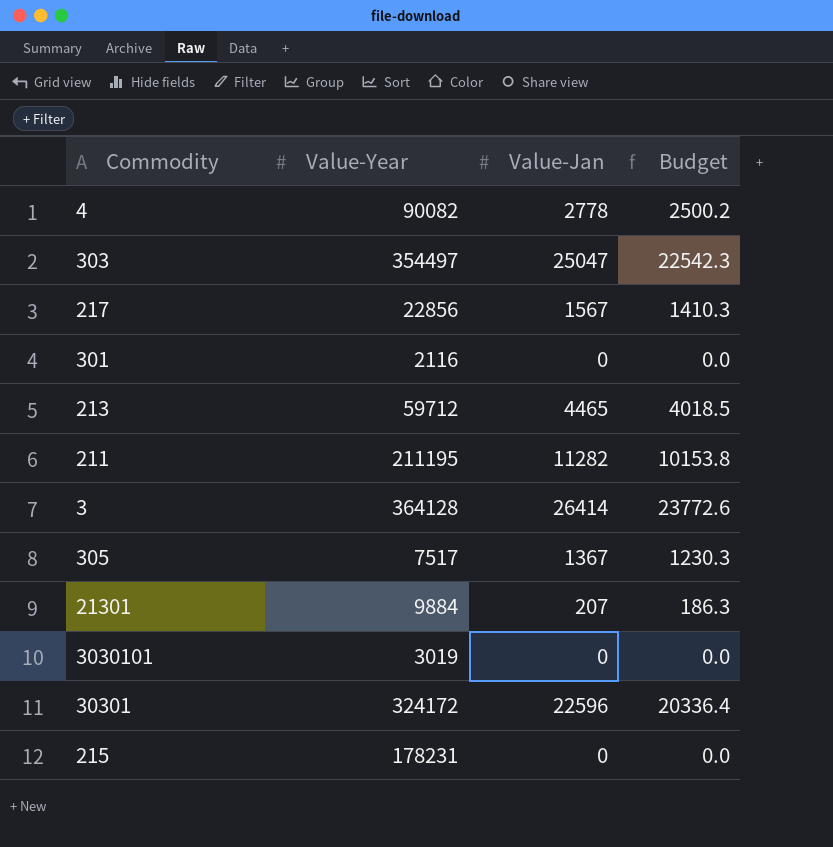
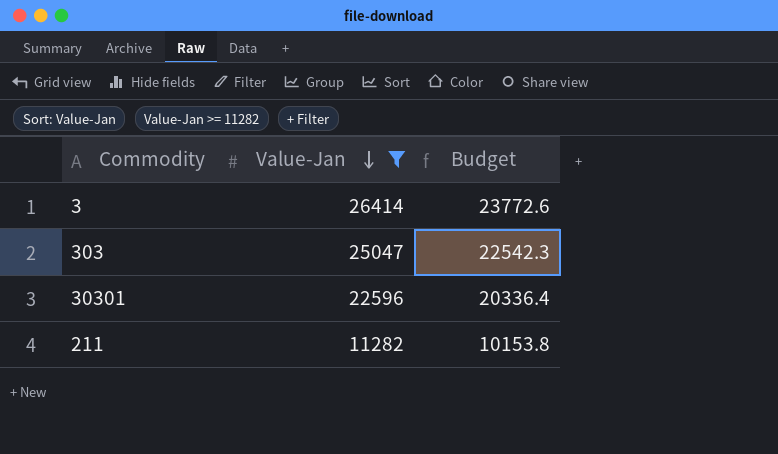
filter: none -> Value-Jan >= 11282
row order: none -> Value-Jan descending
column Value-Year | position: 2 -> none

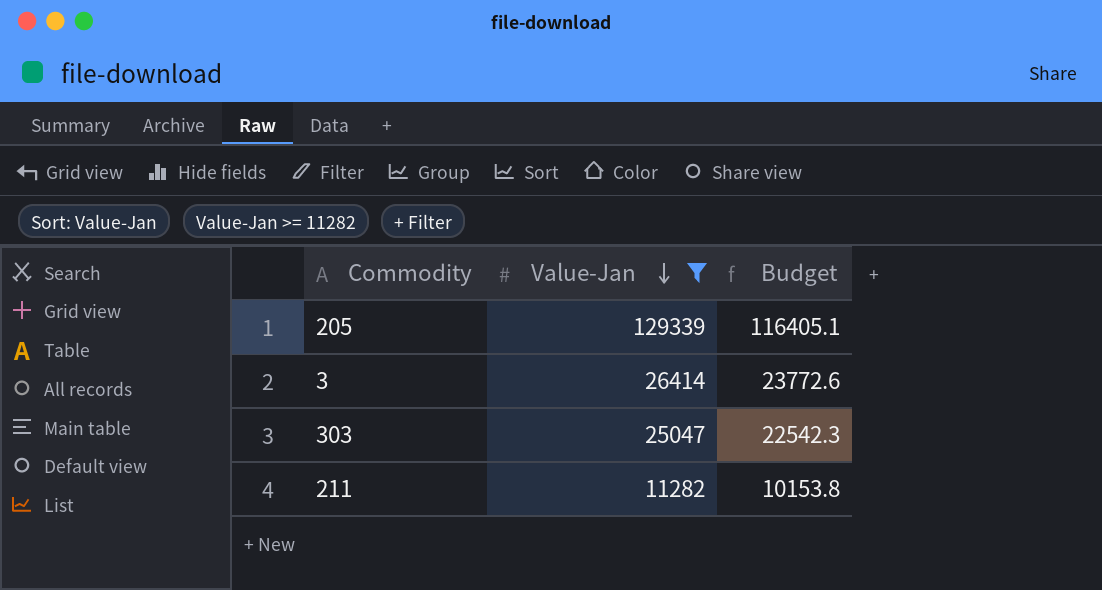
row 30301: 22596 | 20336.4 -> none
row 205: none -> 129339 | 116405.1

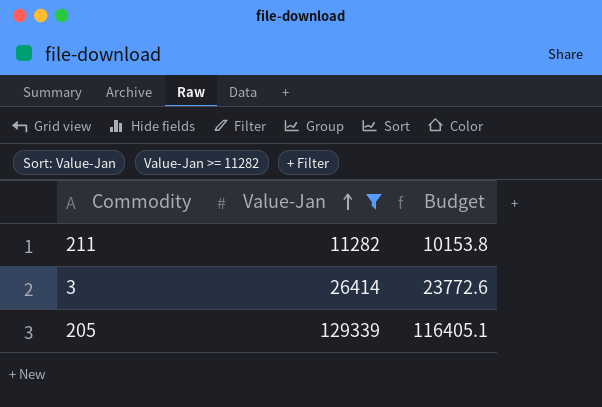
row order: Value-Jan descending -> Value-Jan ascending
row 303: 25047 | 22542.3 -> none

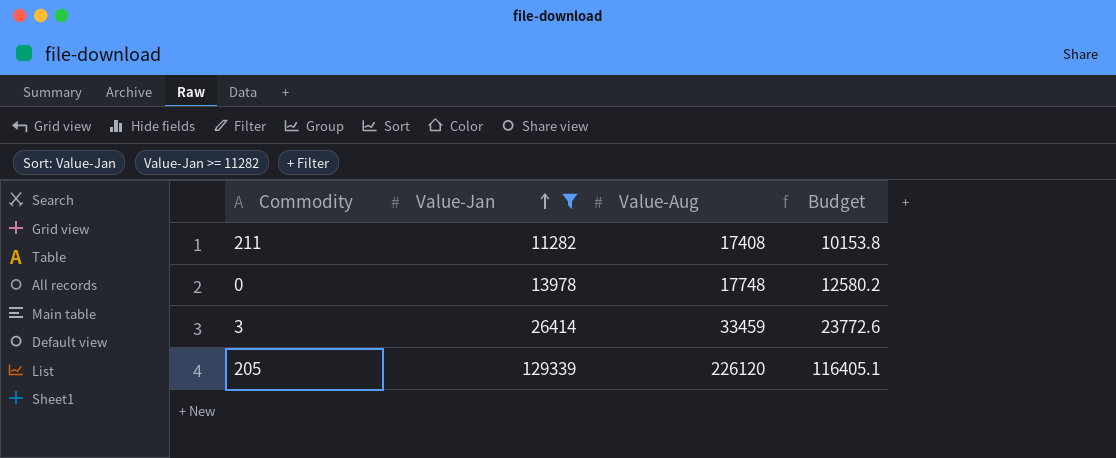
column Value-Aug | position: none -> 3
row 0: none -> 13978 | 17748 | 12580.2

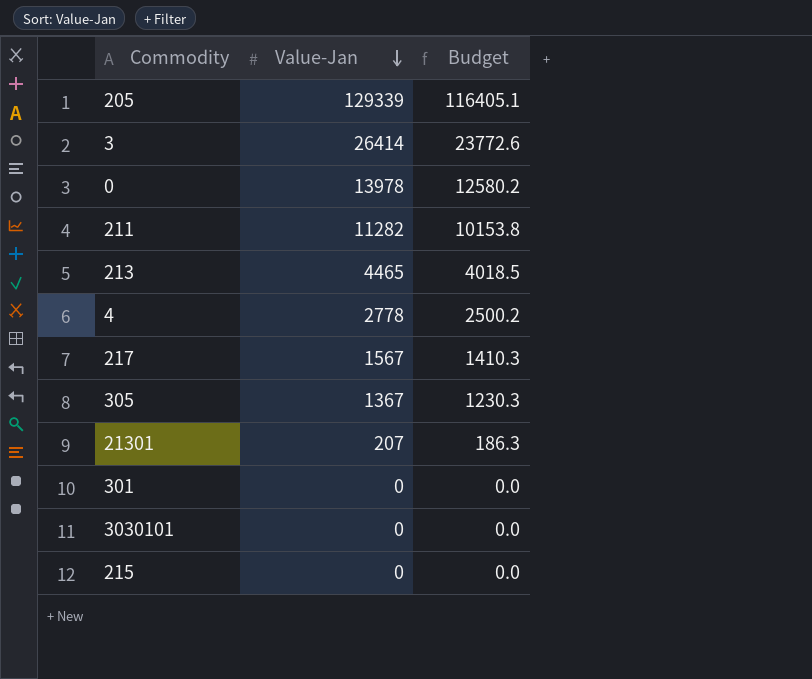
filter: Value-Jan >= 11282 -> none
row order: Value-Jan ascending -> Value-Jan descending
column Value-Aug | position: 3 -> none

